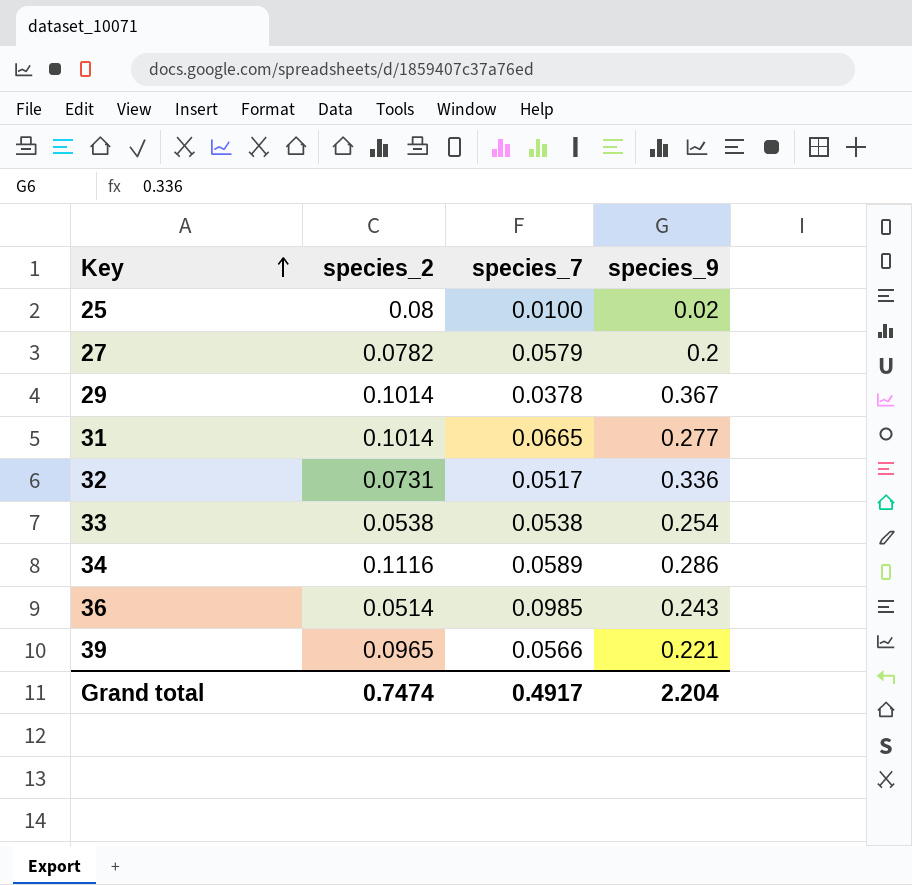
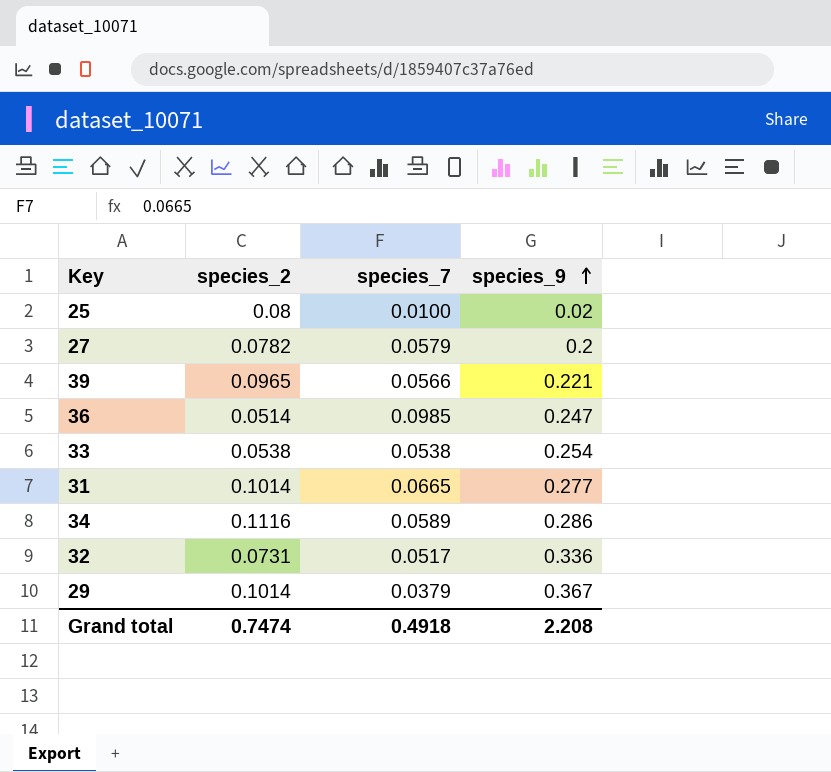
row order: Key ascending -> species_9 ascending
36 | species_9: 0.243 -> 0.247
29 | species_7: 0.0378 -> 0.0379
Grand total | species_7: 0.4917 -> 0.4918
Grand total | species_9: 2.204 -> 2.208

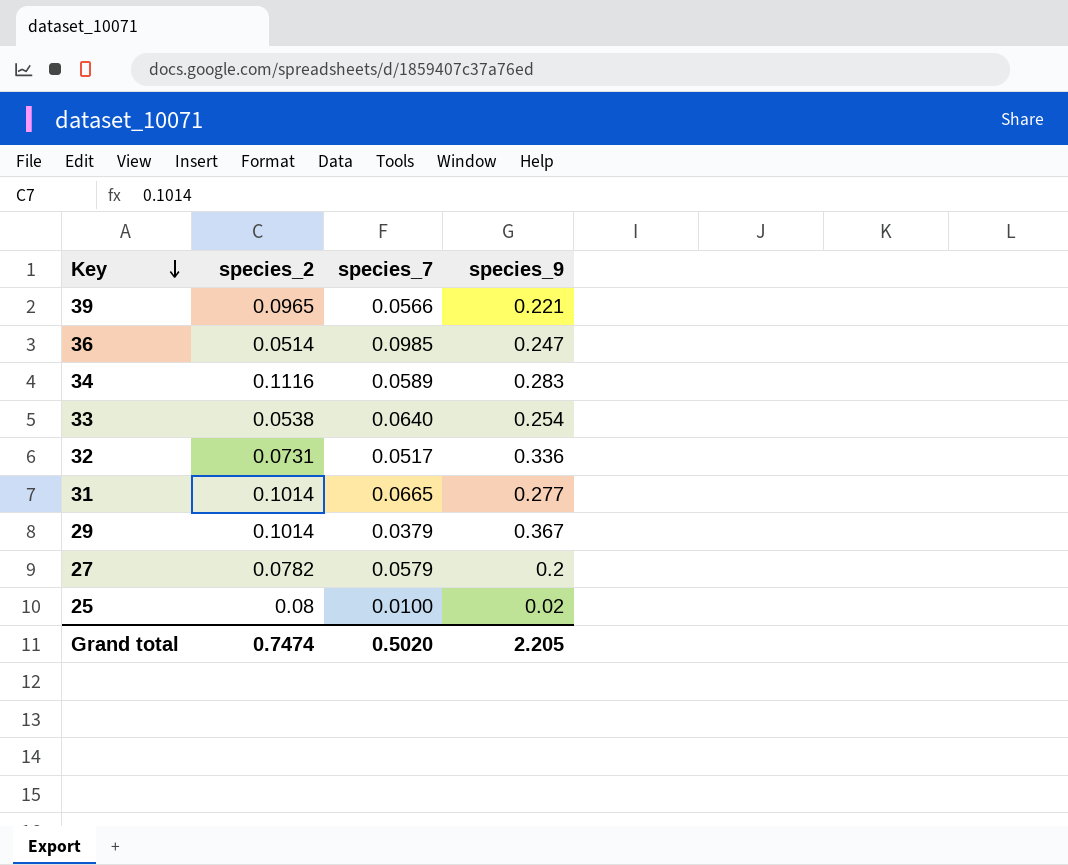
row order: species_9 ascending -> Key descending
34 | species_9: 0.286 -> 0.283
33 | species_7: 0.0538 -> 0.0640
Grand total | species_7: 0.4918 -> 0.5020
Grand total | species_9: 2.208 -> 2.205

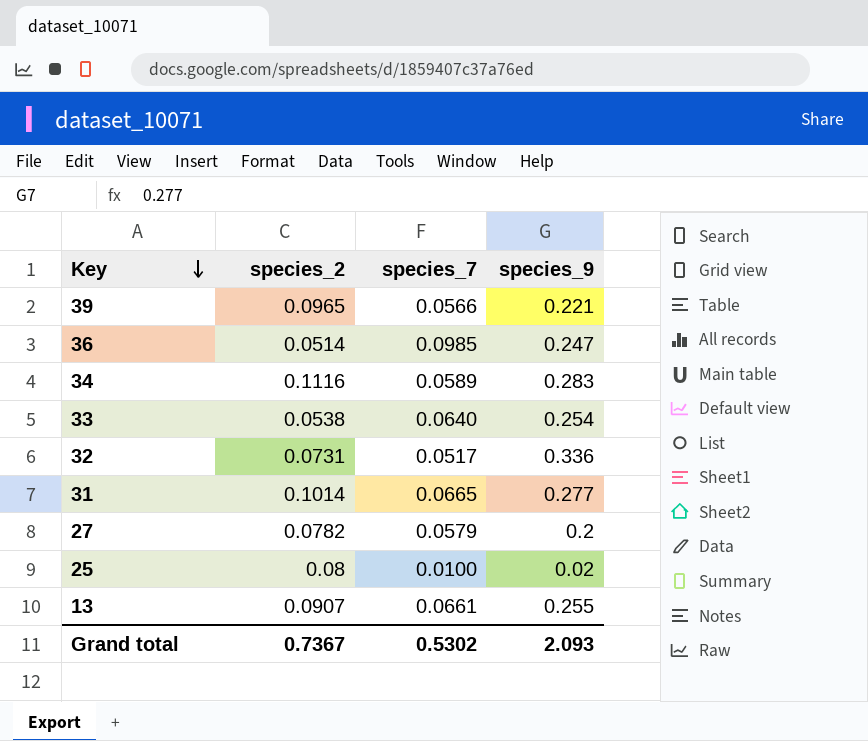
row 29: 0.1014 | 0.0379 | 0.367 -> none
row 13: none -> 0.0907 | 0.0661 | 0.255
Grand total | species_2: 0.7474 -> 0.7367
Grand total | species_7: 0.5020 -> 0.5302
Grand total | species_9: 2.205 -> 2.093

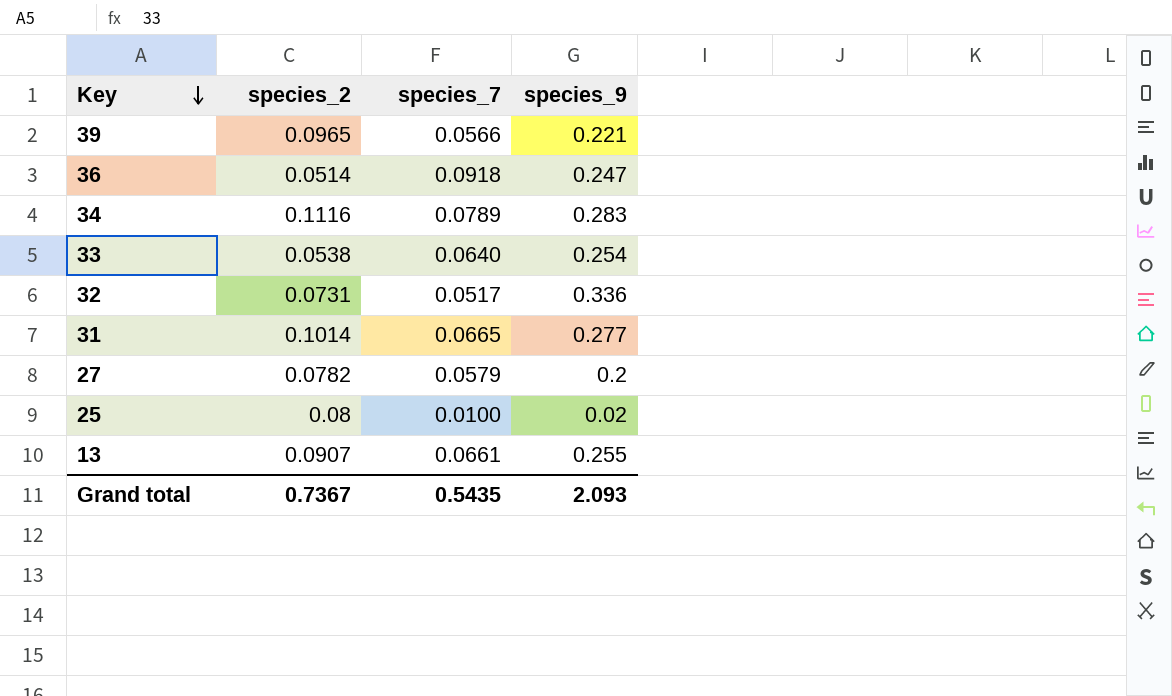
36 | species_7: 0.0985 -> 0.0918
34 | species_7: 0.0589 -> 0.0789
Grand total | species_7: 0.5302 -> 0.5435

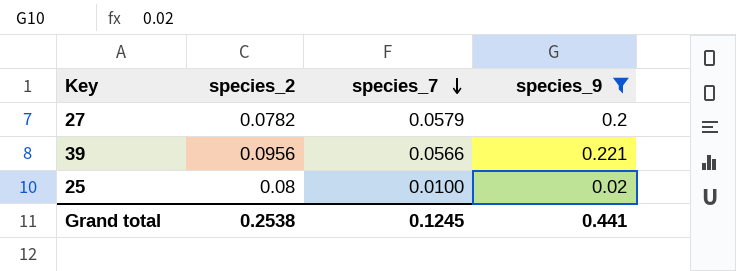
filter: none -> species_9 <= 0.221
row order: Key descending -> species_7 descending
39 | species_2: 0.0965 -> 0.0956
Grand total | species_2: 0.7367 -> 0.2538
Grand total | species_7: 0.5435 -> 0.1245
Grand total | species_9: 2.093 -> 0.441

